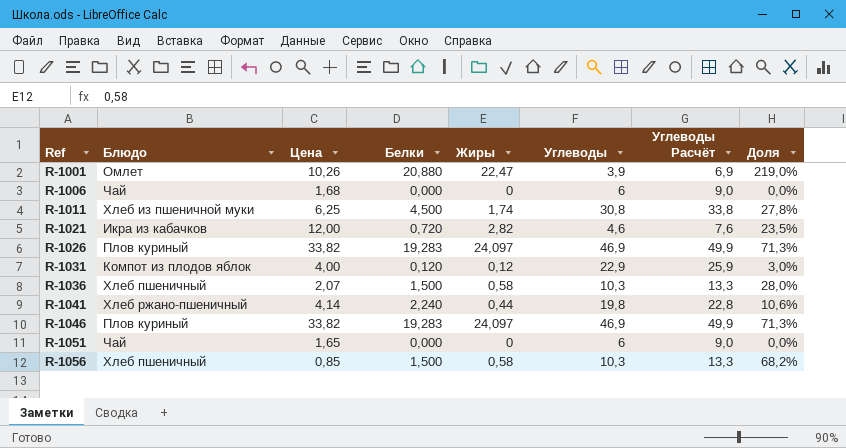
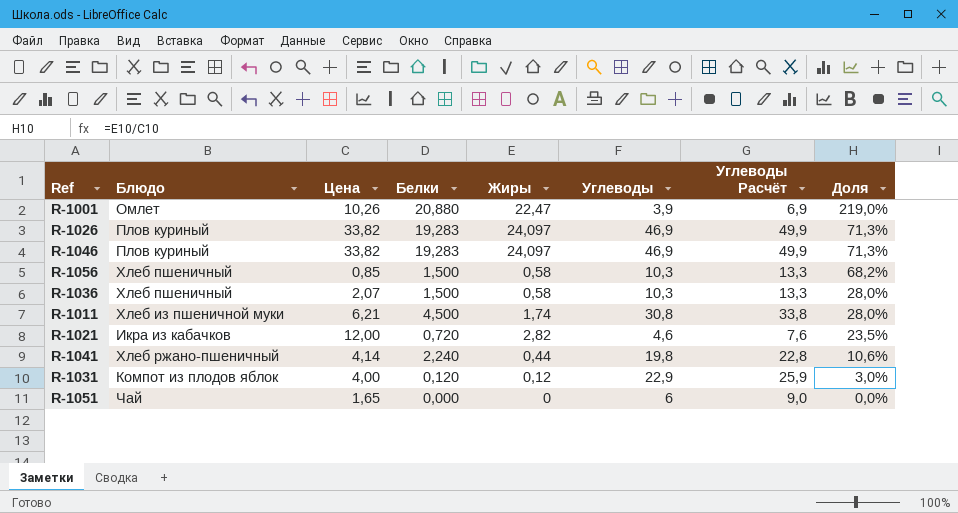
row order: Ref ascending -> Доля descending
row R-1006: Чай | 1,68 | 0,000 | 0 | 6 | 9,0 | 0,0% -> none
R-1011 | Цена: 6,25 -> 6,21
R-1011 | Доля: 27,8% -> 28,0%

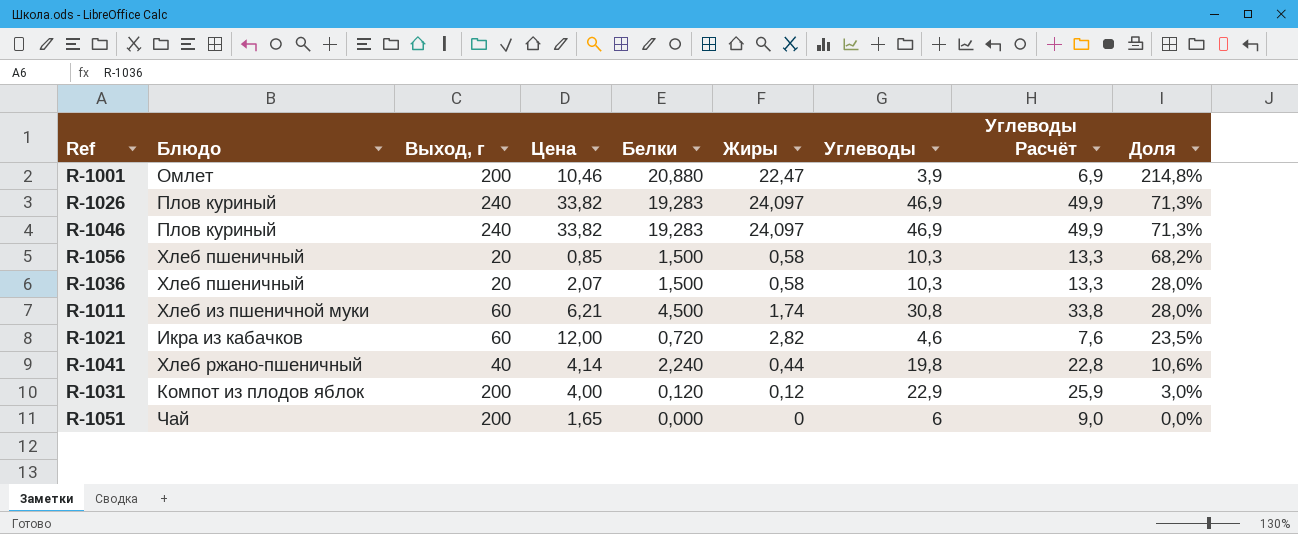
column Выход, г | position: none -> 3
R-1001 | Цена: 10,26 -> 10,46
R-1001 | Доля: 219,0% -> 214,8%

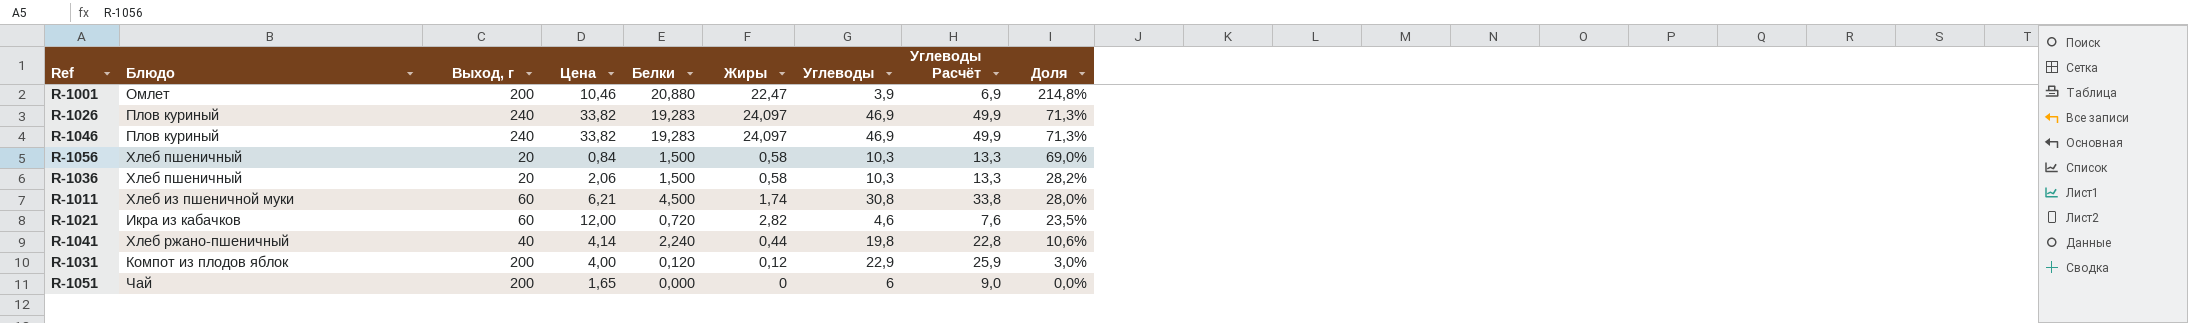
R-1056 | Цена: 0,85 -> 0,84
R-1056 | Доля: 68,2% -> 69,0%
R-1036 | Цена: 2,07 -> 2,06
R-1036 | Доля: 28,0% -> 28,2%

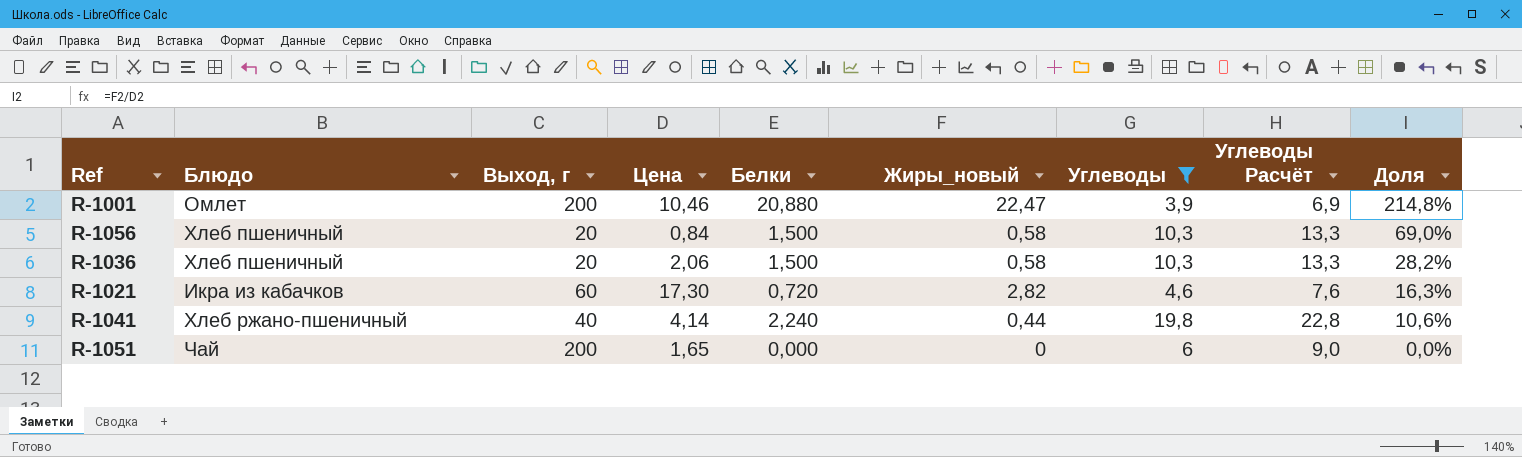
filter: none -> Углеводы <= 19,8
column name: Жиры -> Жиры_новый
R-1021 | Цена: 12,00 -> 17,30
R-1021 | Доля: 23,5% -> 16,3%

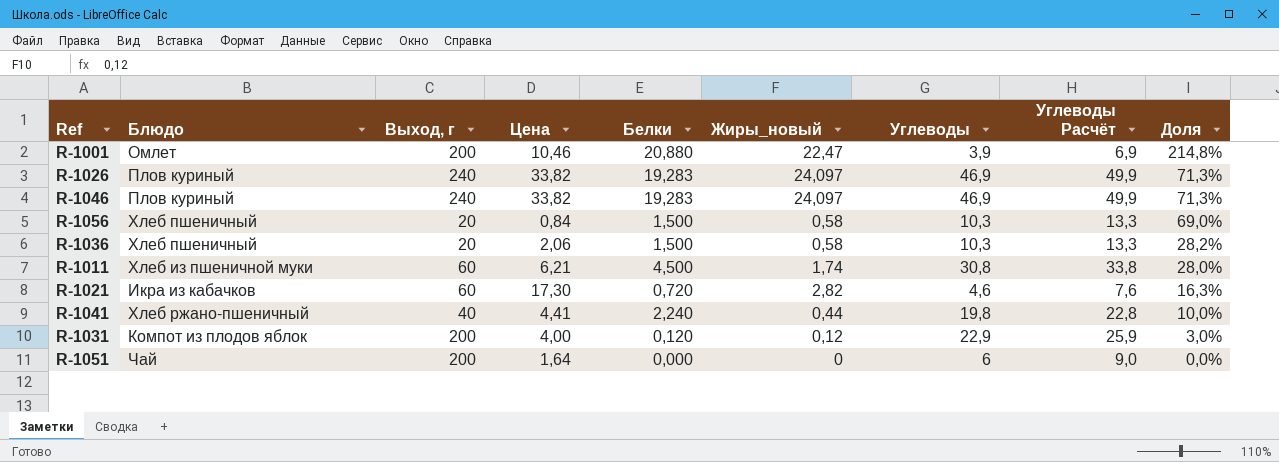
filter: Углеводы <= 19,8 -> none
R-1041 | Цена: 4,14 -> 4,41
R-1041 | Доля: 10,6% -> 10,0%
R-1051 | Цена: 1,65 -> 1,64

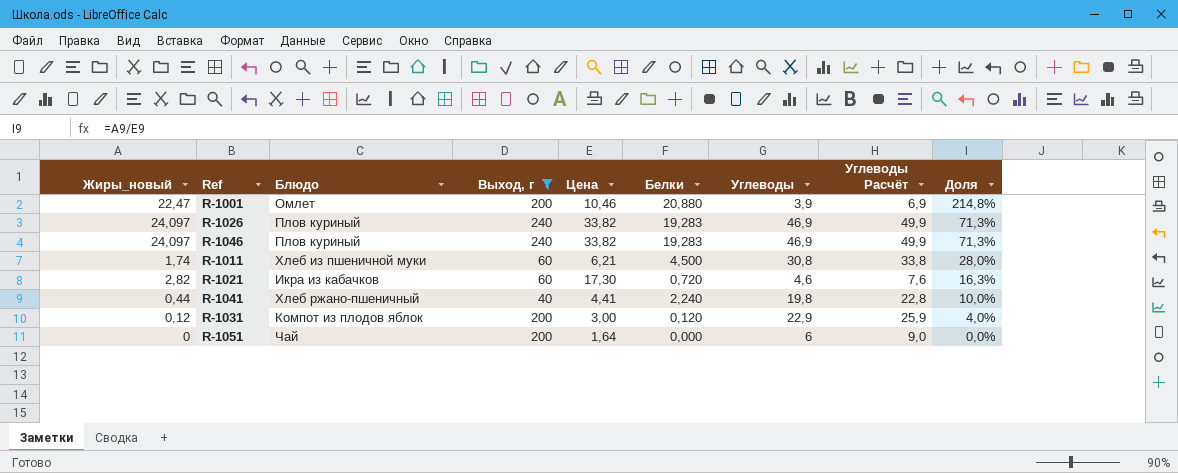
filter: none -> Выход, г != 20
column Жиры_новый | position: 6 -> 1
R-1031 | Цена: 4,00 -> 3,00
R-1031 | Доля: 3,0% -> 4,0%

